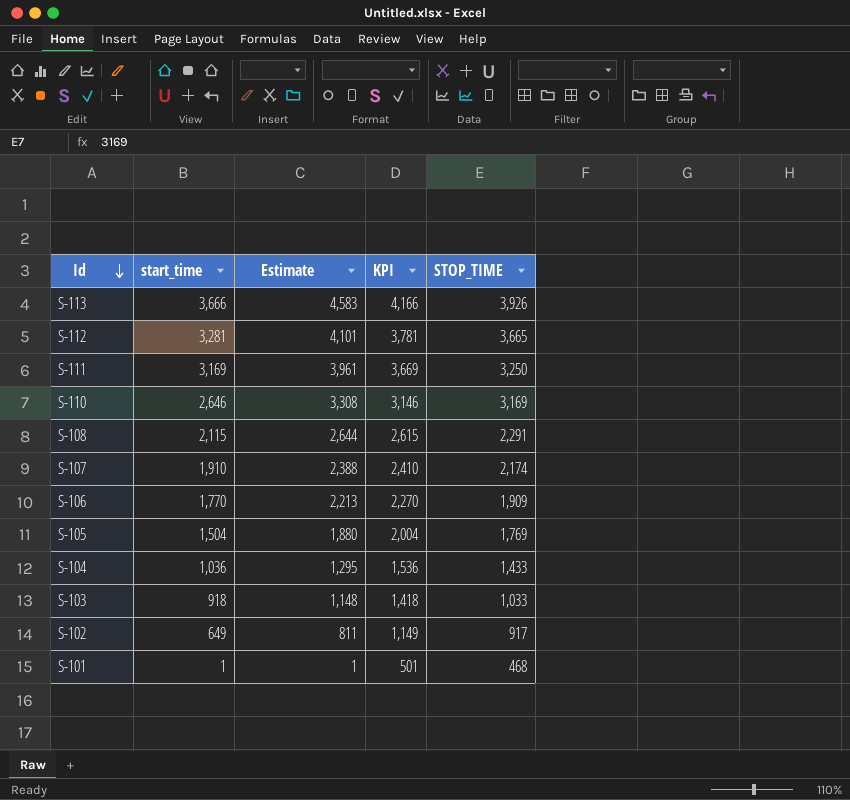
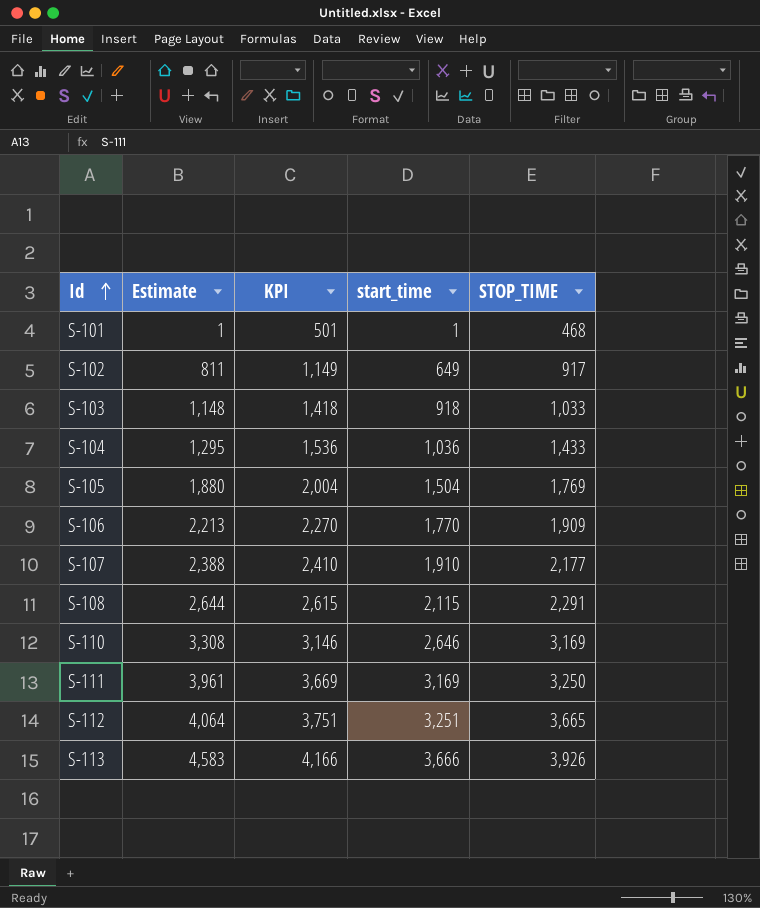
row order: Id descending -> Id ascending
column start_time | position: 2 -> 4
S-107 | STOP_TIME: 2,174 -> 2,177
S-112 | Estimate: 4,101 -> 4,064
S-112 | KPI: 3,781 -> 3,751
S-112 | start_time: 3,281 -> 3,251

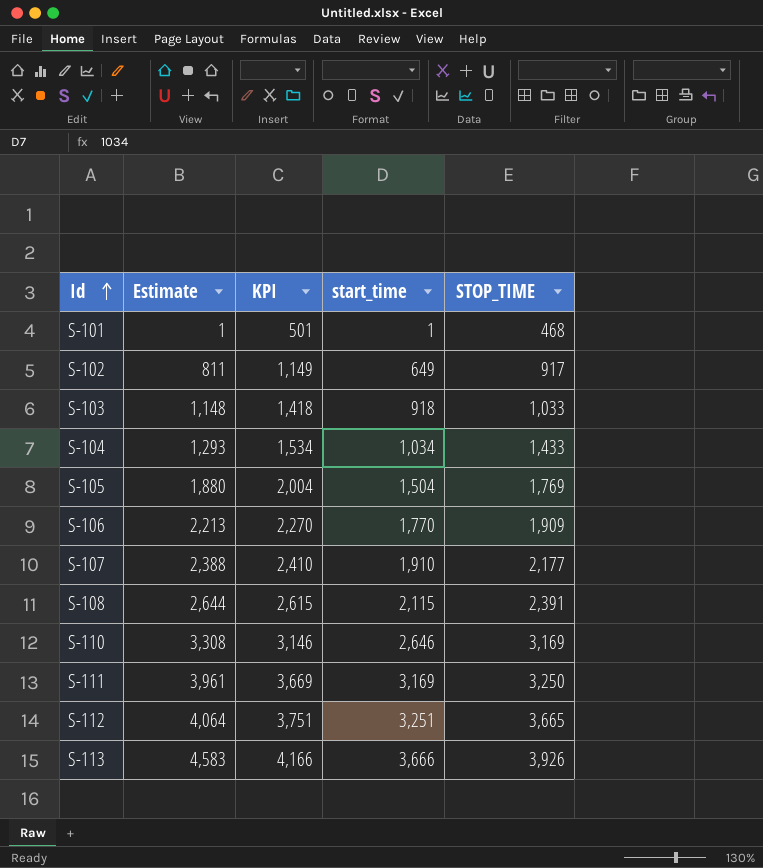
S-104 | Estimate: 1,295 -> 1,293
S-104 | KPI: 1,536 -> 1,534
S-104 | start_time: 1,036 -> 1,034
S-108 | STOP_TIME: 2,291 -> 2,391

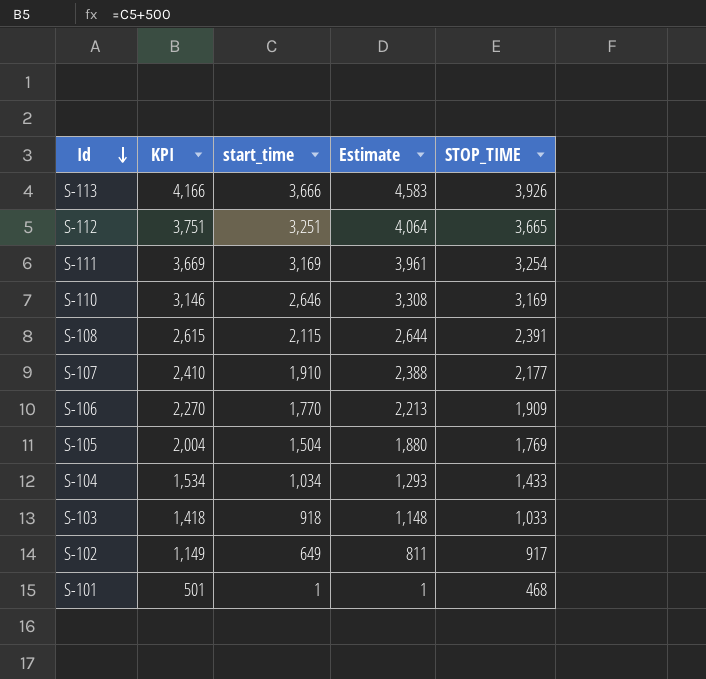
row order: Id ascending -> Id descending
column Estimate | position: 2 -> 4
S-111 | STOP_TIME: 3,250 -> 3,254

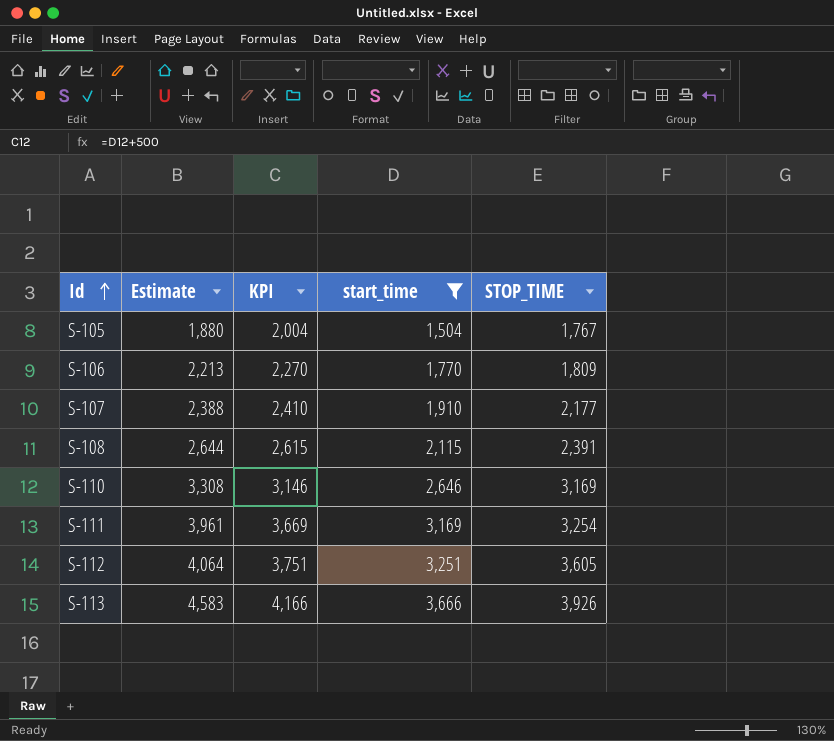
filter: none -> start_time >= 1,504
row order: Id descending -> Id ascending
column Estimate | position: 4 -> 2
S-105 | STOP_TIME: 1,769 -> 1,767
S-106 | STOP_TIME: 1,909 -> 1,809
S-112 | STOP_TIME: 3,665 -> 3,605

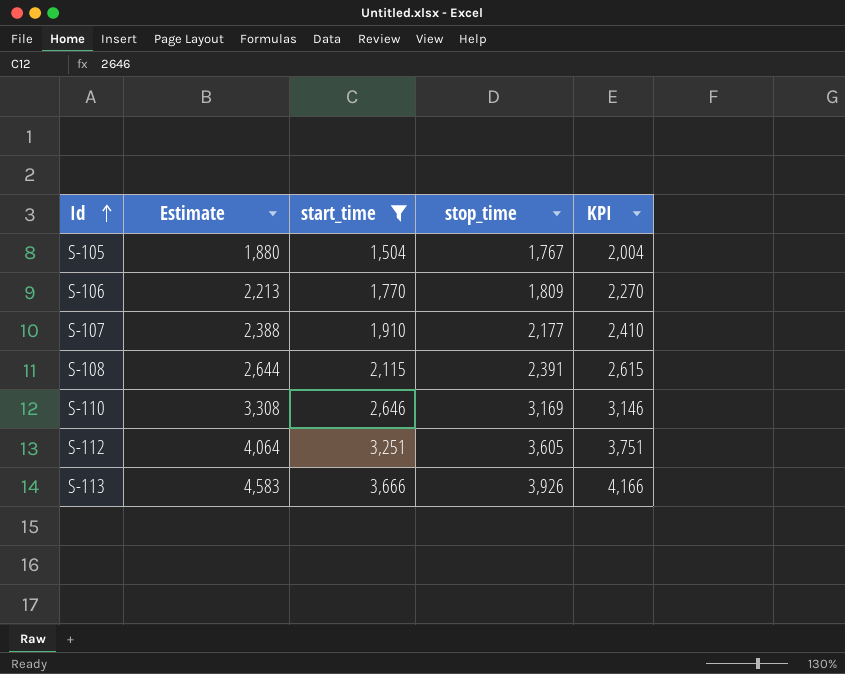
column name: STOP_TIME -> stop_time
column KPI | position: 3 -> 5
row S-111: 3,961 | 3,669 | 3,169 | 3,254 -> none

